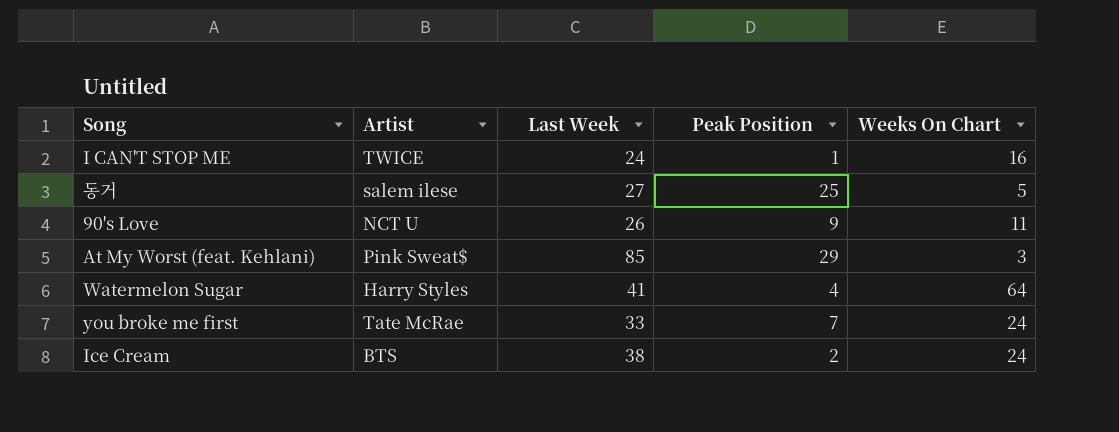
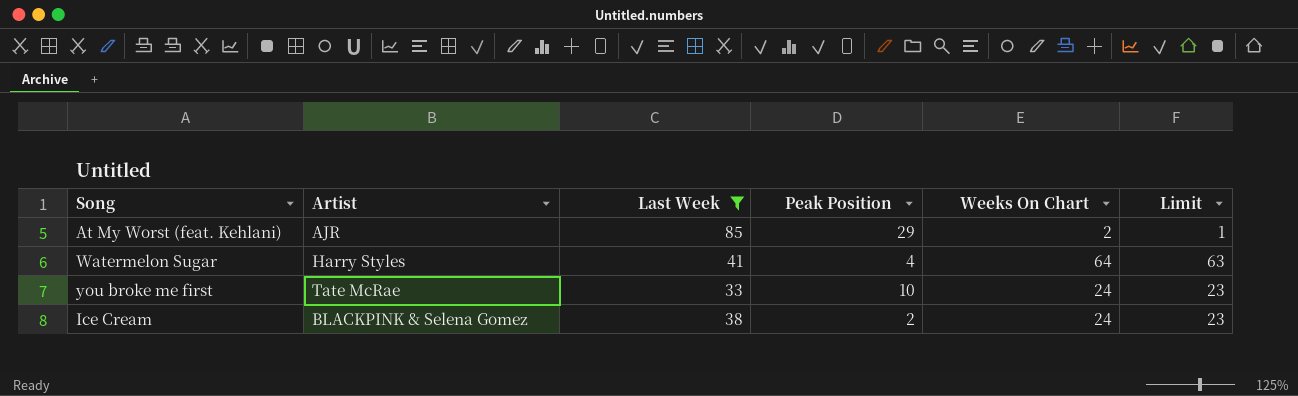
filter: none -> Last Week >= 33
column Limit | formula: none -> [Weeks On Chart] - 1
At My Worst (feat. Kehlani) | Artist: Pink Sweat$ -> AJR
At My Worst (feat. Kehlani) | Weeks On Chart: 3 -> 2
you broke me first | Peak Position: 7 -> 10
Ice Cream | Artist: BTS -> BLACKPINK & Selena Gomez

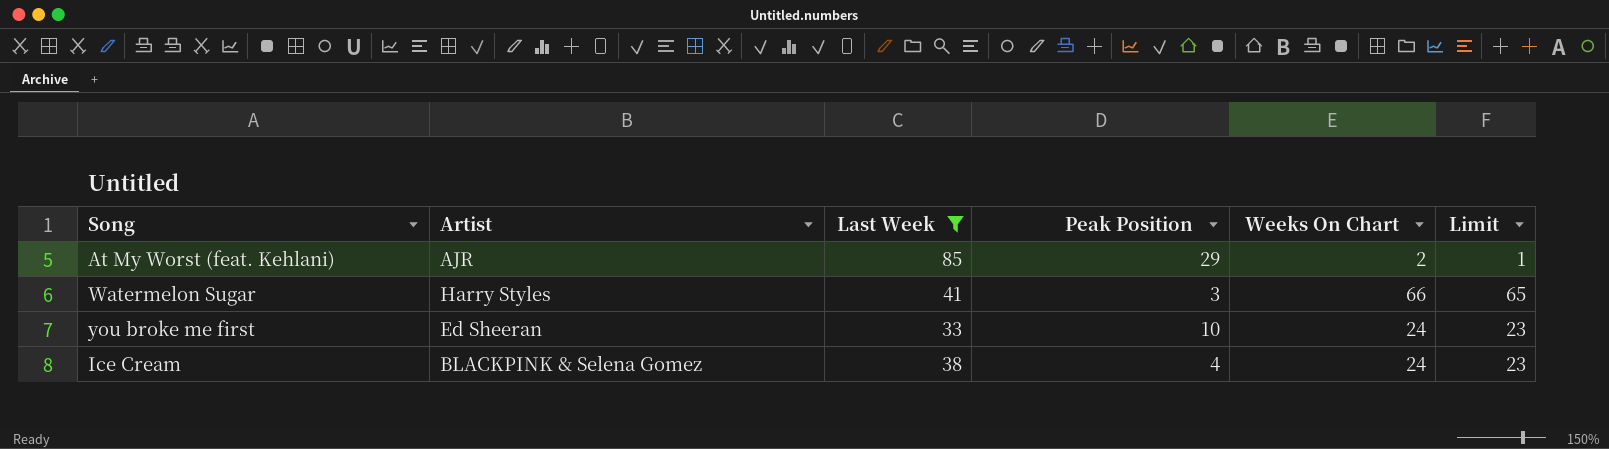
Watermelon Sugar | Peak Position: 4 -> 3
Watermelon Sugar | Weeks On Chart: 64 -> 66
Watermelon Sugar | Limit: 63 -> 65
you broke me first | Artist: Tate McRae -> Ed Sheeran
Ice Cream | Peak Position: 2 -> 4

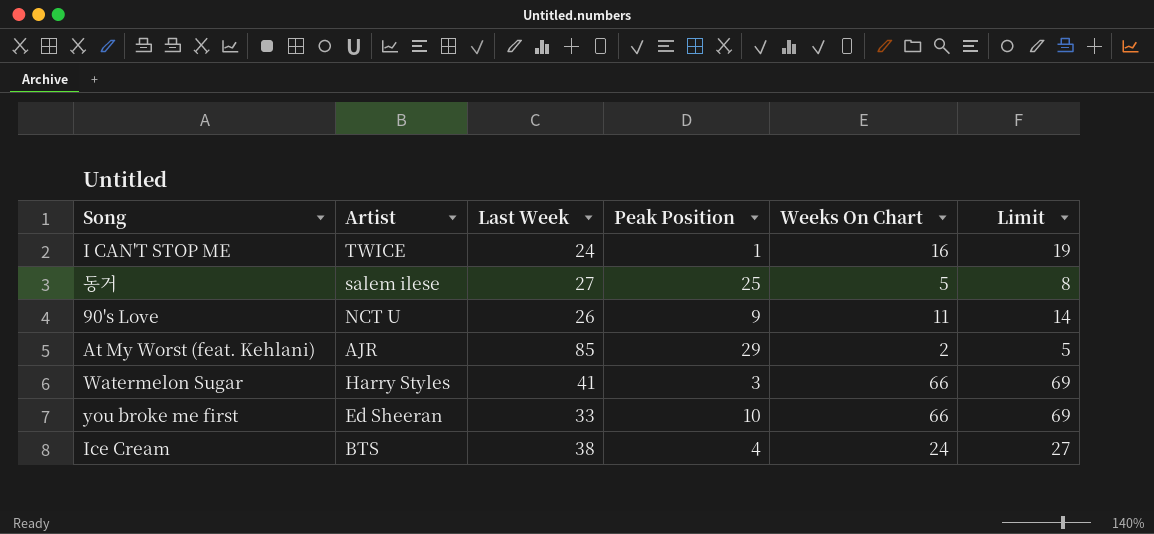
filter: Last Week >= 33 -> none
column Limit | formula: [Weeks On Chart] - 1 -> [Weeks On Chart] + 3
you broke me first | Weeks On Chart: 24 -> 66
Ice Cream | Artist: BLACKPINK & Selena Gomez -> BTS

